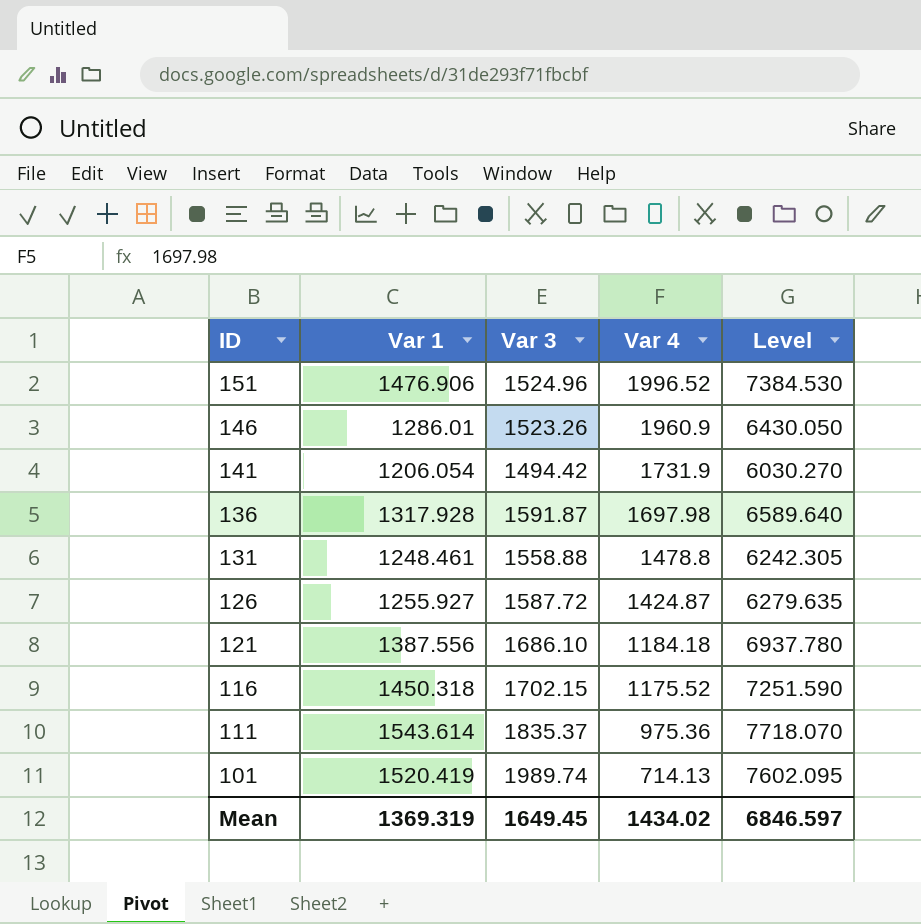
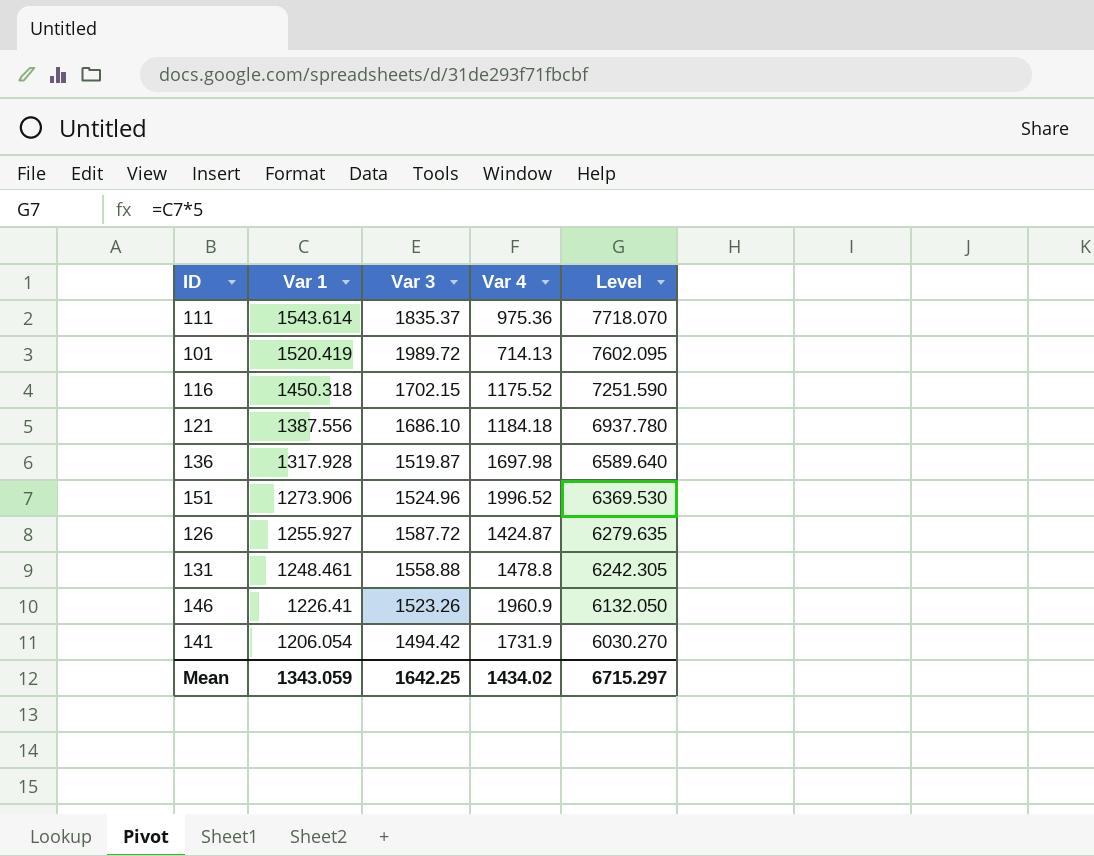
row order: ID descending -> Var 1 descending
101 | Var 3: 1989.74 -> 1989.72
136 | Var 3: 1591.87 -> 1519.87
151 | Var 1: 1476.906 -> 1273.906
151 | Level: 7384.530 -> 6369.530
146 | Var 1: 1286.01 -> 1226.41
146 | Level: 6430.050 -> 6132.050
Mean | Var 1: 1369.319 -> 1343.059
Mean | Var 3: 1649.45 -> 1642.25
Mean | Level: 6846.597 -> 6715.297

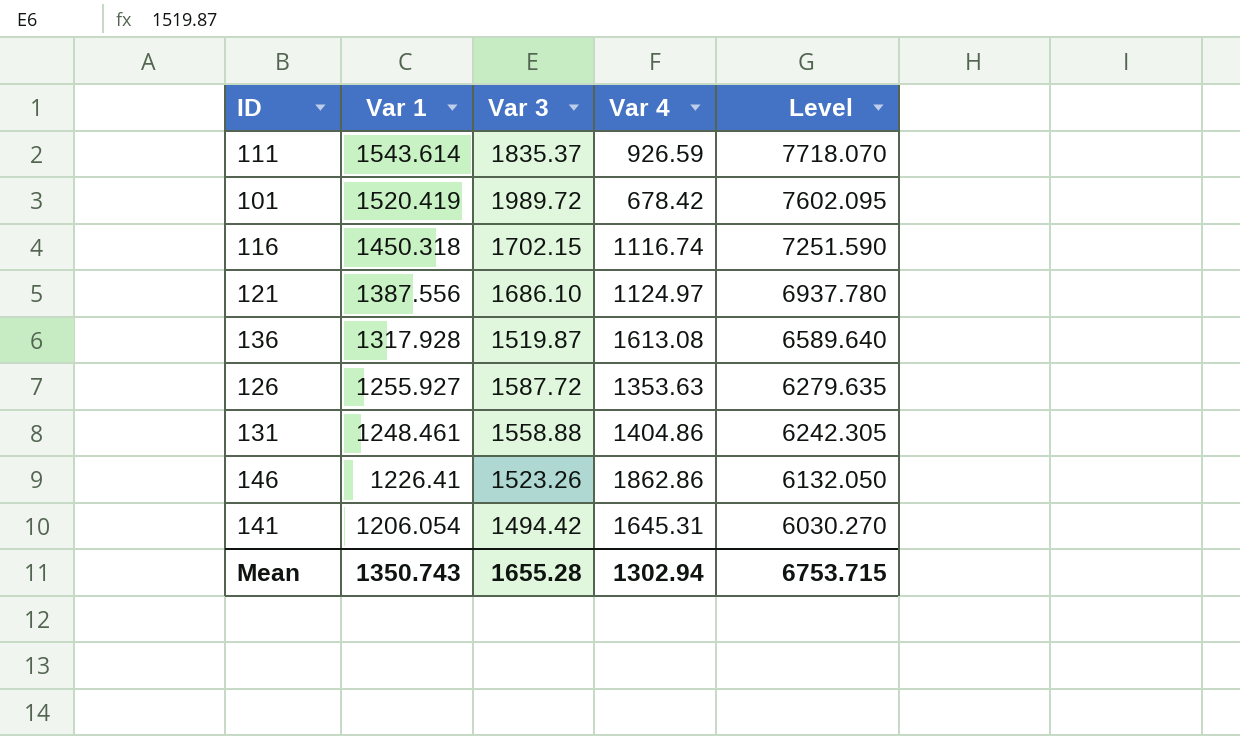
row 151: 1273.906 | 1524.96 | 1996.52 | 6369.530 -> none
111 | Var 4: 975.36 -> 926.59
101 | Var 4: 714.13 -> 678.42
116 | Var 4: 1175.52 -> 1116.74
121 | Var 4: 1184.18 -> 1124.97
136 | Var 4: 1697.98 -> 1613.08
126 | Var 4: 1424.87 -> 1353.63
131 | Var 4: 1478.8 -> 1404.86
146 | Var 4: 1960.9 -> 1862.86
141 | Var 4: 1731.9 -> 1645.31
Mean | Var 1: 1343.059 -> 1350.743
Mean | Var 3: 1642.25 -> 1655.28
Mean | Var 4: 1434.02 -> 1302.94
Mean | Level: 6715.297 -> 6753.715

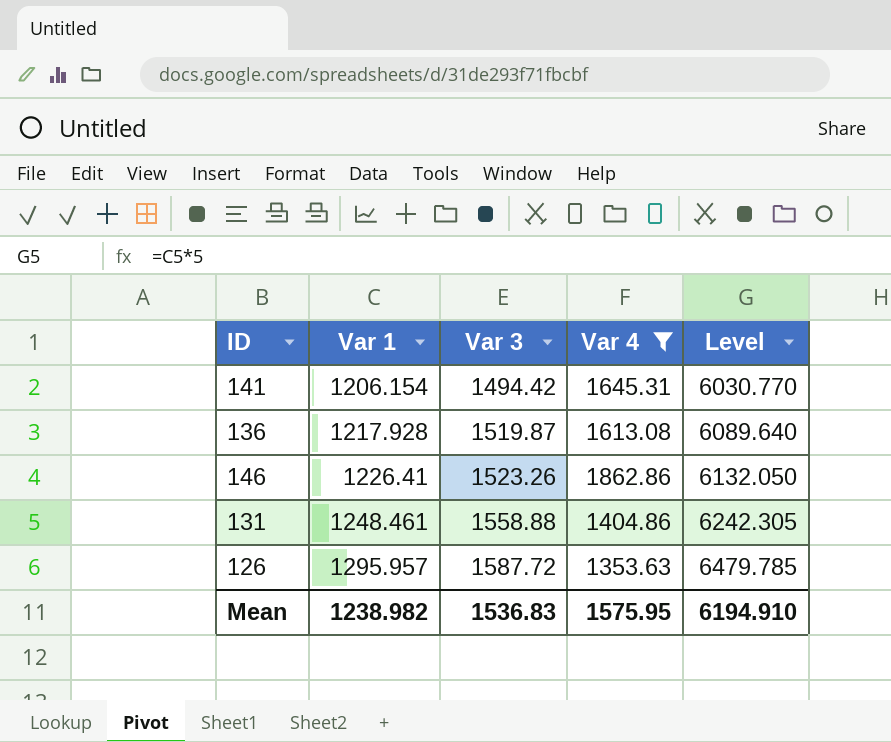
filter: none -> Var 4 >= 1353.63
row order: Var 1 descending -> Var 1 ascending
141 | Var 1: 1206.054 -> 1206.154
141 | Level: 6030.270 -> 6030.770
136 | Var 1: 1317.928 -> 1217.928
136 | Level: 6589.640 -> 6089.640
126 | Var 1: 1255.927 -> 1295.957
126 | Level: 6279.635 -> 6479.785
Mean | Var 1: 1350.743 -> 1238.982
Mean | Var 3: 1655.28 -> 1536.83
Mean | Var 4: 1302.94 -> 1575.95
Mean | Level: 6753.715 -> 6194.910

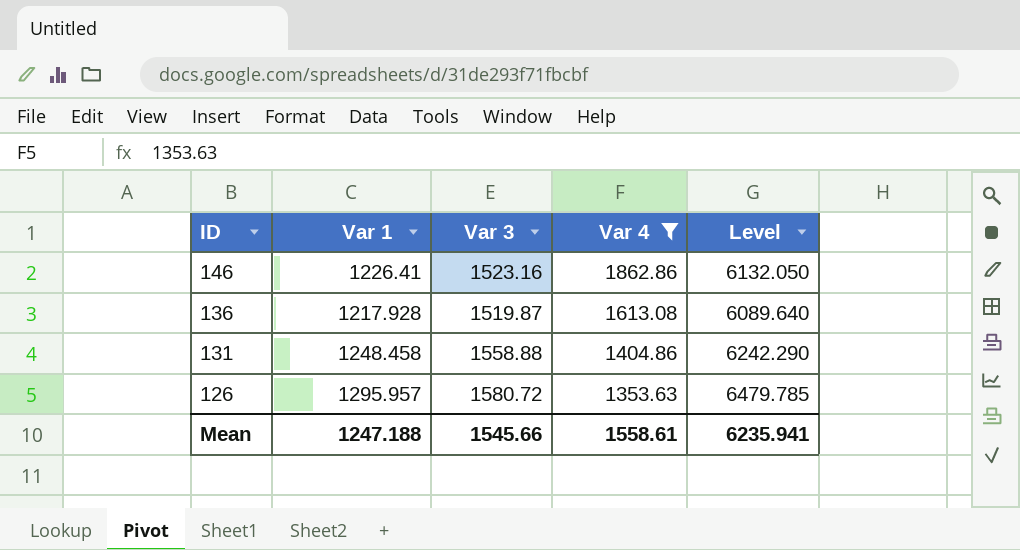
row order: Var 1 ascending -> ID descending
row 141: 1206.154 | 1494.42 | 1645.31 | 6030.770 -> none
146 | Var 3: 1523.26 -> 1523.16
131 | Var 1: 1248.461 -> 1248.458
131 | Level: 6242.305 -> 6242.290
126 | Var 3: 1587.72 -> 1580.72
Mean | Var 1: 1238.982 -> 1247.188
Mean | Var 3: 1536.83 -> 1545.66
Mean | Var 4: 1575.95 -> 1558.61
Mean | Level: 6194.910 -> 6235.941

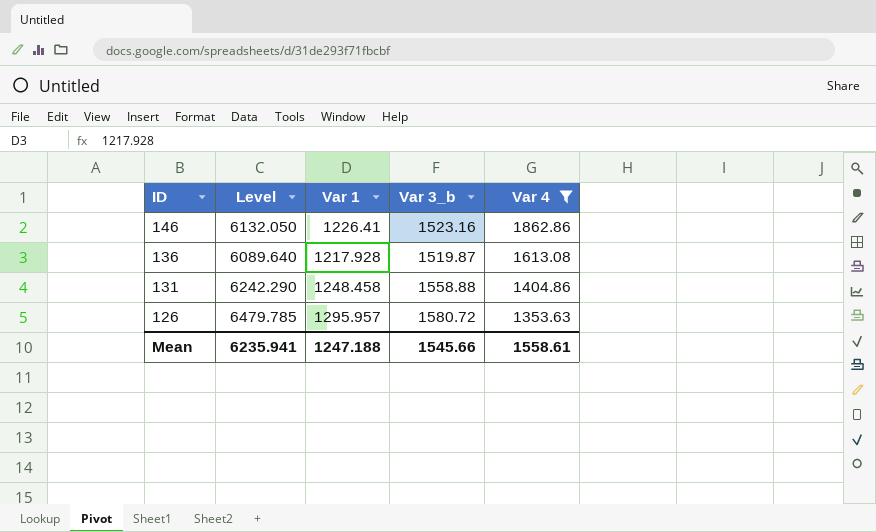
column Level | position: 5 -> 2
column name: Var 3 -> Var 3_b

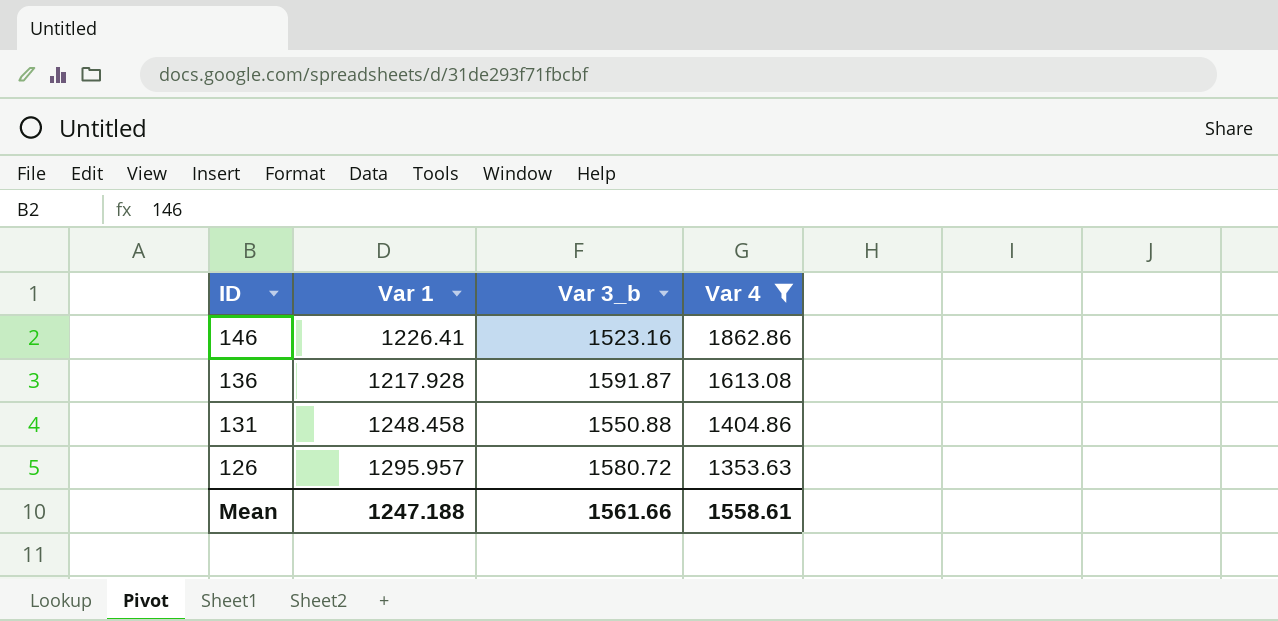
column Level | formula: [Var 1] * 5 -> none
136 | Var 3_b: 1519.87 -> 1591.87
131 | Var 3_b: 1558.88 -> 1550.88
Mean | Var 3_b: 1545.66 -> 1561.66

